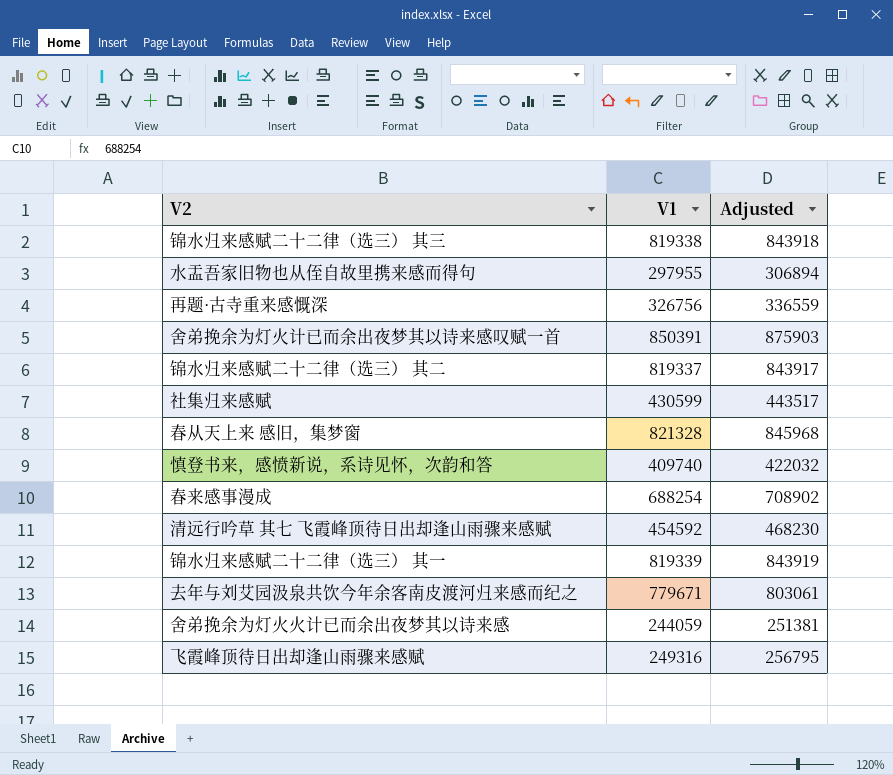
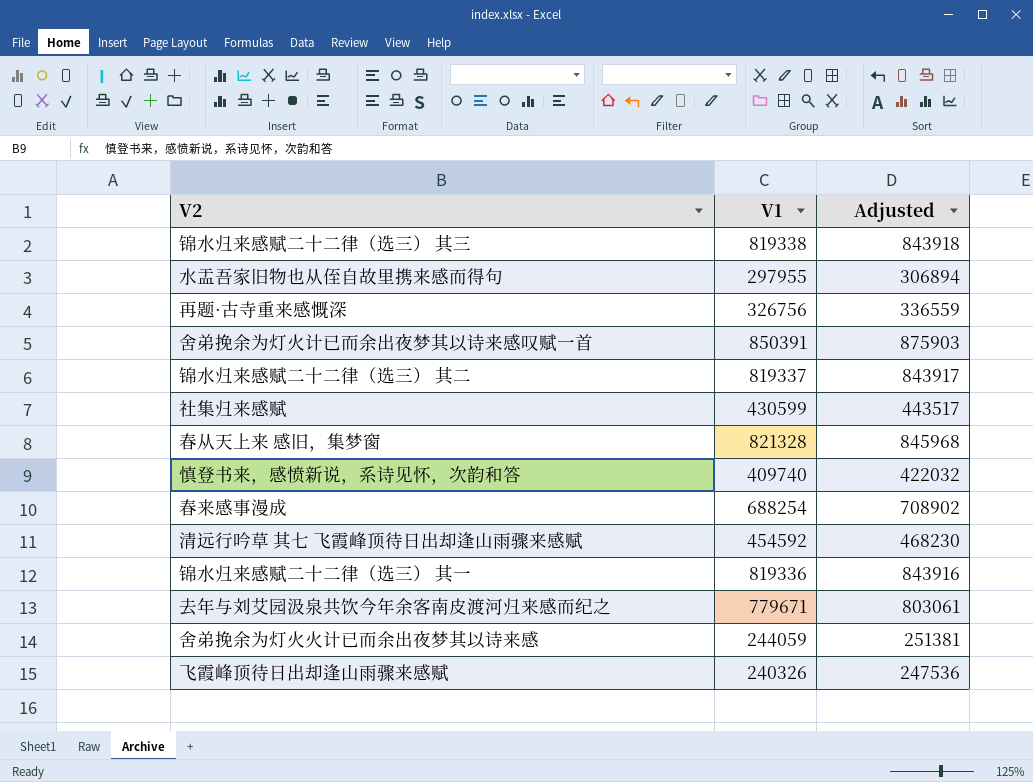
锦水归来感赋二十二律（选三） 其一 | V1: 819339 -> 819336
锦水归来感赋二十二律（选三） 其一 | Adjusted: 843919 -> 843916
飞霞峰顶待日出却逢山雨骤来感赋 | V1: 249316 -> 240326
飞霞峰顶待日出却逢山雨骤来感赋 | Adjusted: 256795 -> 247536

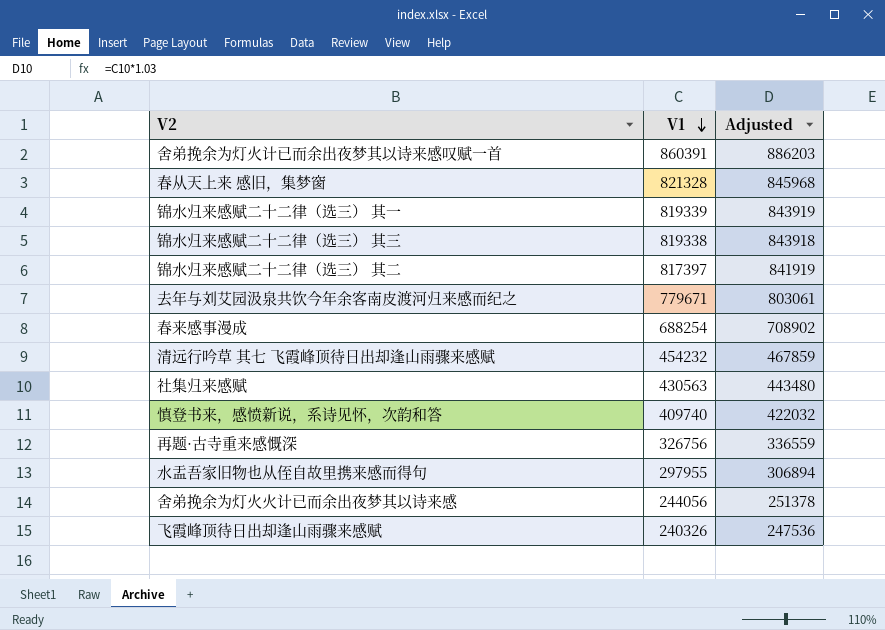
row order: none -> V1 descending
舍弟挽余为灯火计已而余出夜梦其以诗来感叹赋一首 | V1: 850391 -> 860391
舍弟挽余为灯火计已而余出夜梦其以诗来感叹赋一首 | Adjusted: 875903 -> 886203
锦水归来感赋二十二律（选三） 其一 | V1: 819336 -> 819339
锦水归来感赋二十二律（选三） 其一 | Adjusted: 843916 -> 843919
锦水归来感赋二十二律（选三） 其二 | V1: 819337 -> 817397
锦水归来感赋二十二律（选三） 其二 | Adjusted: 843917 -> 841919
清远行吟草 其七 飞霞峰顶待日出却逢山雨骤来感赋 | V1: 454592 -> 454232
清远行吟草 其七 飞霞峰顶待日出却逢山雨骤来感赋 | Adjusted: 468230 -> 467859
社集归来感赋 | V1: 430599 -> 430563
社集归来感赋 | Adjusted: 443517 -> 443480
舍弟挽余为灯火火计已而余出夜梦其以诗来感 | V1: 244059 -> 244056
舍弟挽余为灯火火计已而余出夜梦其以诗来感 | Adjusted: 251381 -> 251378

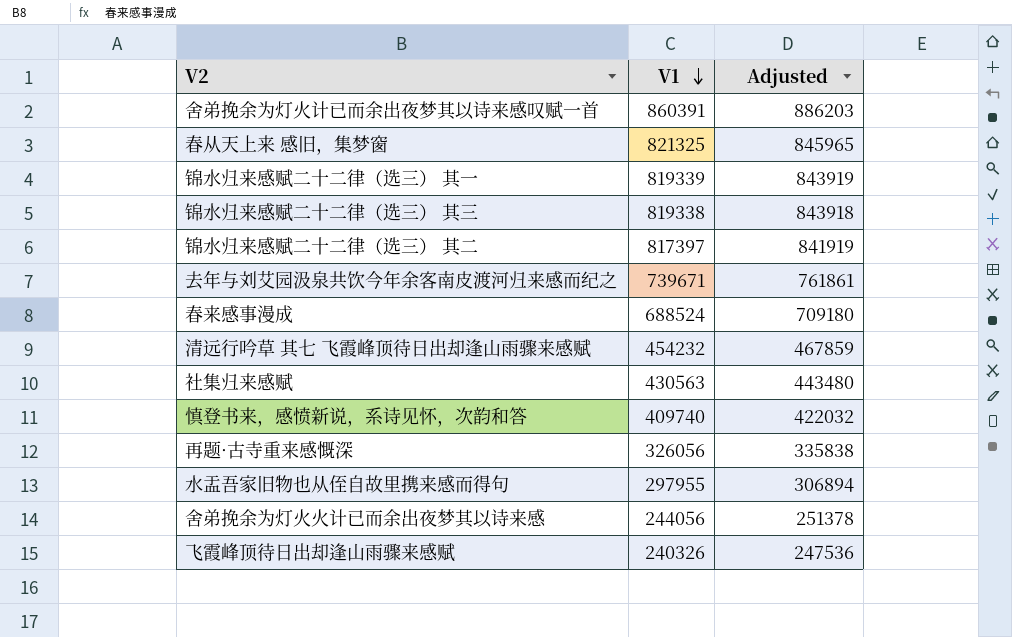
春从天上来 感旧，集梦窗 | V1: 821328 -> 821325
春从天上来 感旧，集梦窗 | Adjusted: 845968 -> 845965
去年与刘艾园汲泉共饮今年余客南皮渡河归来感而纪之 | V1: 779671 -> 739671
去年与刘艾园汲泉共饮今年余客南皮渡河归来感而纪之 | Adjusted: 803061 -> 761861
春来感事漫成 | V1: 688254 -> 688524
春来感事漫成 | Adjusted: 708902 -> 709180
再题·古寺重来感慨深 | V1: 326756 -> 326056
再题·古寺重来感慨深 | Adjusted: 336559 -> 335838

